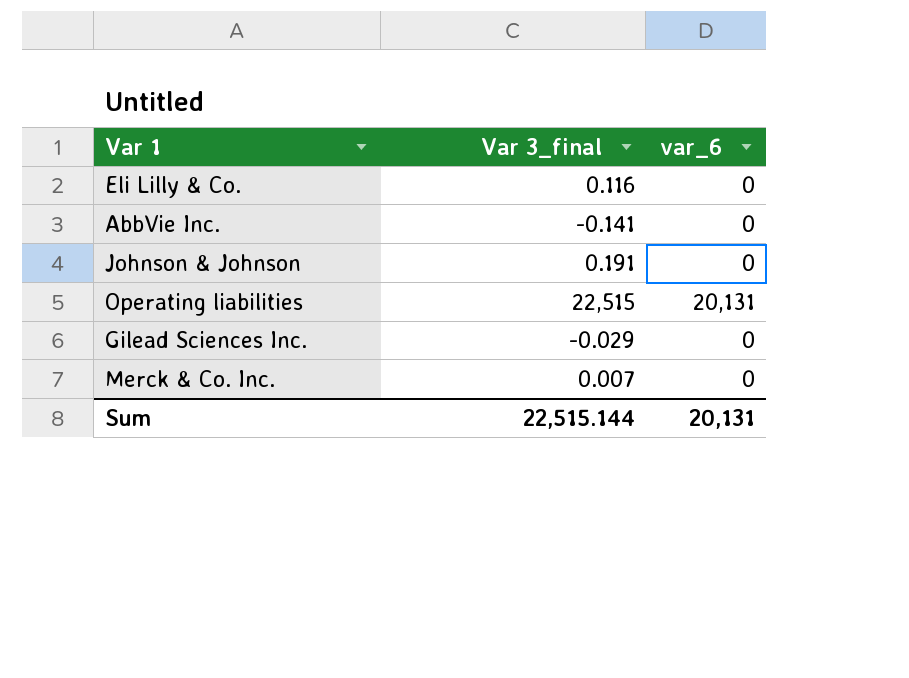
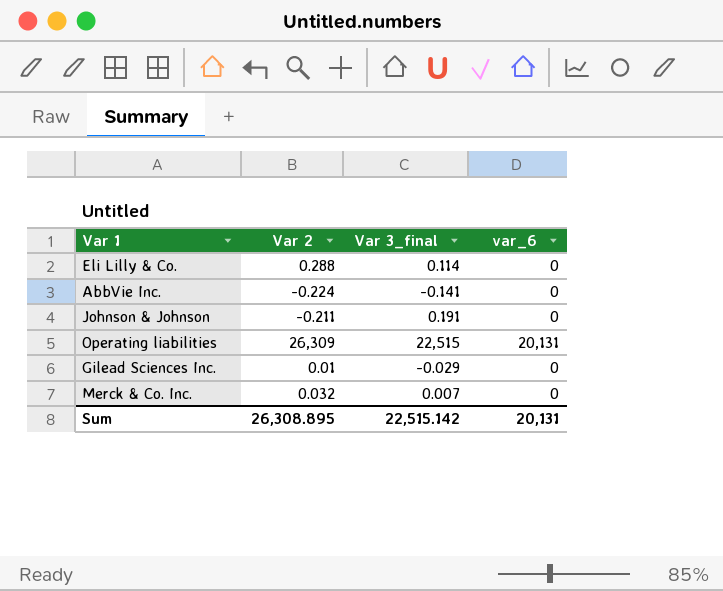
column Var 2 | position: none -> 2
Eli Lilly & Co. | Var 3_final: 0.116 -> 0.114
Sum | Var 3_final: 22,515.144 -> 22,515.142

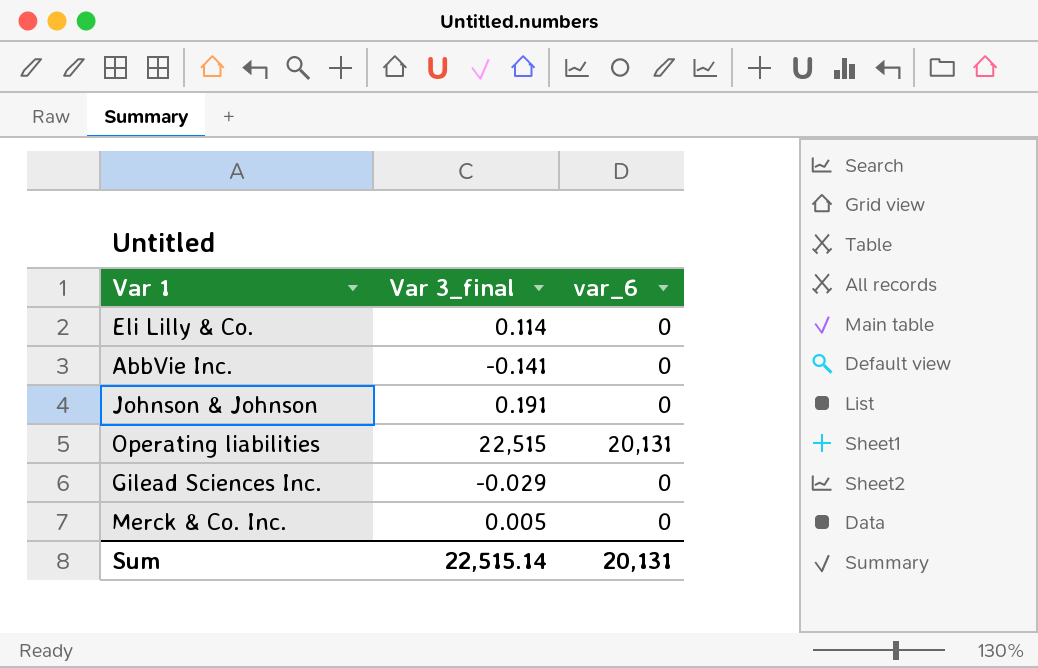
column Var 2 | position: 2 -> none
Merck & Co. Inc. | Var 3_final: 0.007 -> 0.005
Sum | Var 3_final: 22,515.142 -> 22,515.14

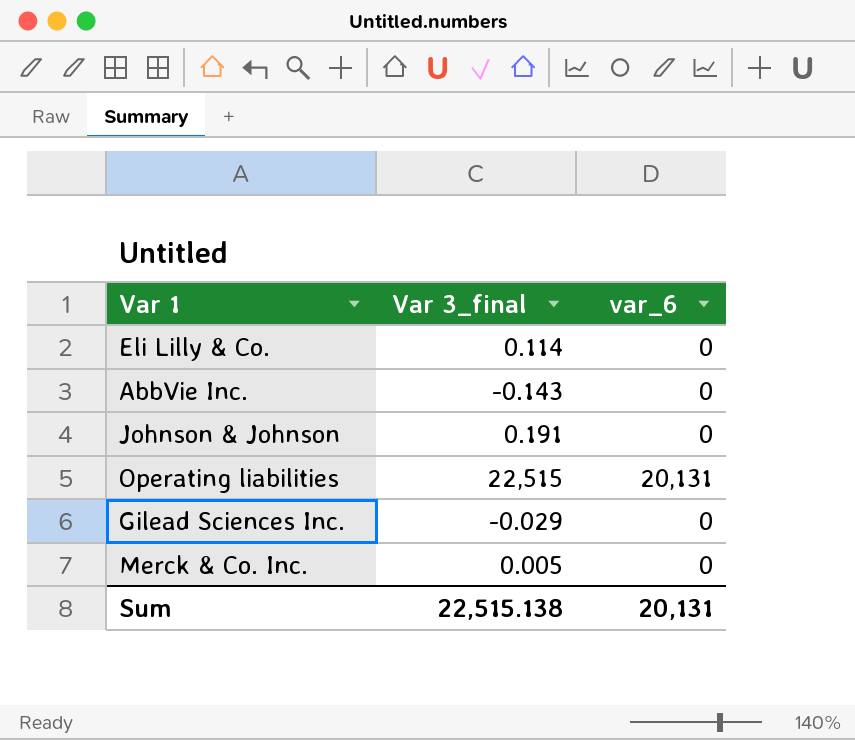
AbbVie Inc. | Var 3_final: -0.141 -> -0.143
Sum | Var 3_final: 22,515.14 -> 22,515.138

